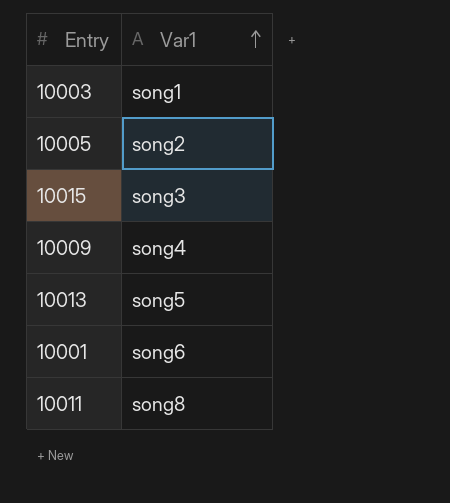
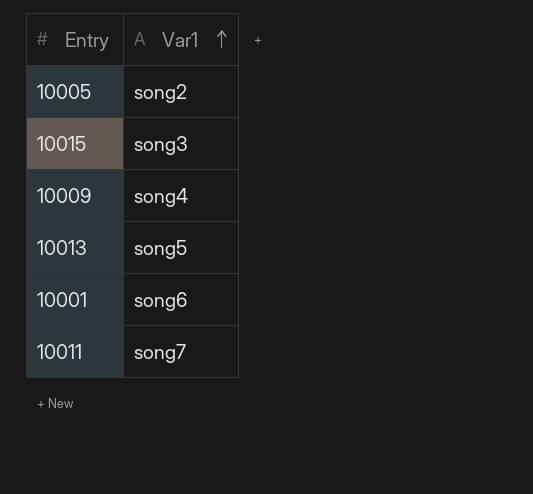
row 10003: song1 -> none
10011 | Var1: song8 -> song7

